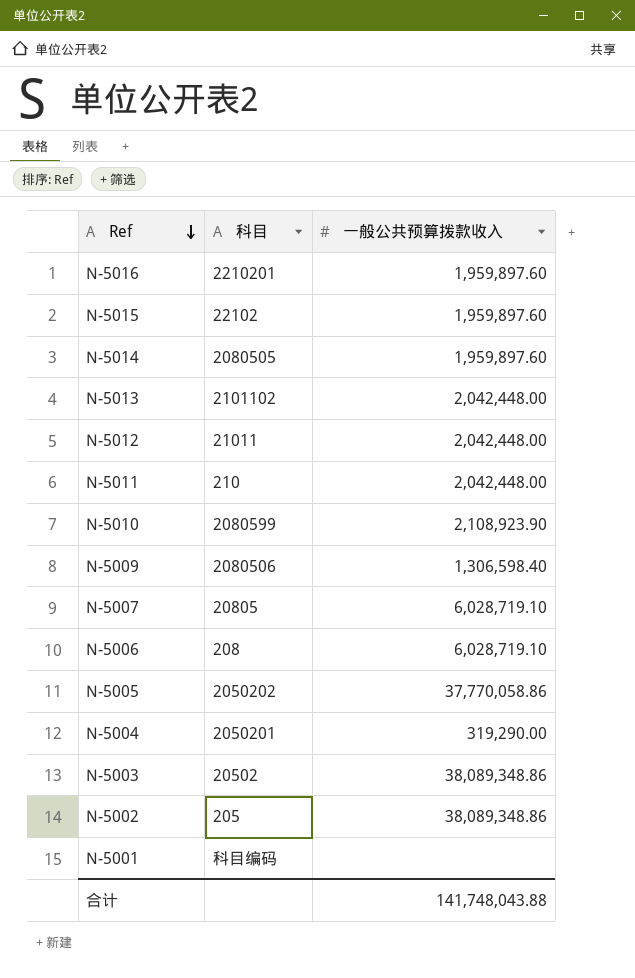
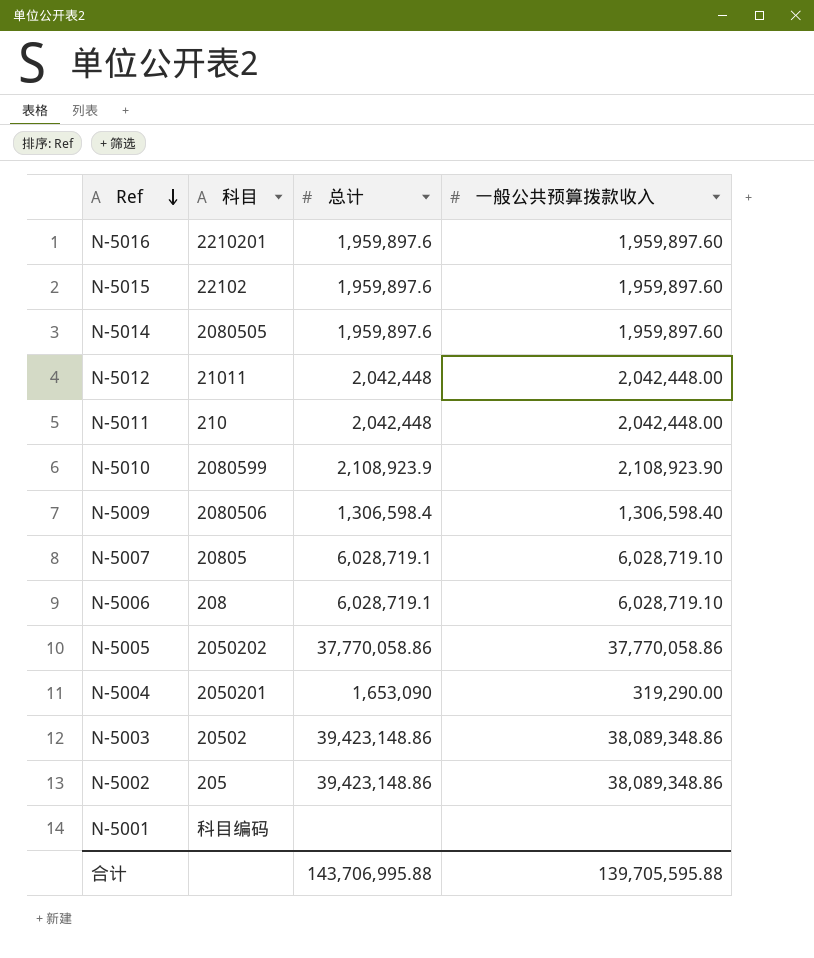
column 总计 | position: none -> 3
row N-5013: 2101102 | 2,042,448.00 -> none
合计 | 一般公共预算拨款收入: 141,748,043.88 -> 139,705,595.88

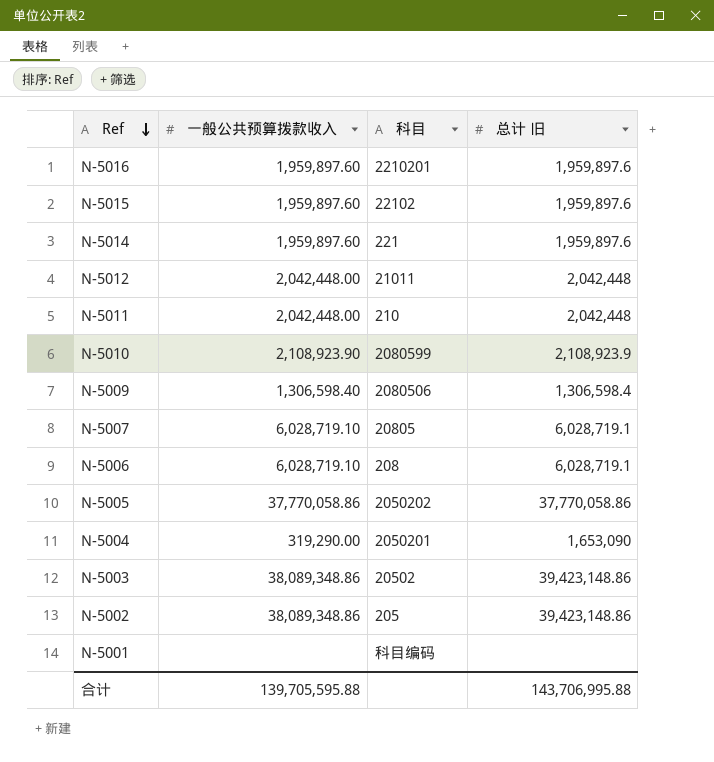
column 一般公共预算拨款收入 | position: 4 -> 2
column name: 总计 -> 总计 旧
N-5014 | 科目: 2080505 -> 221

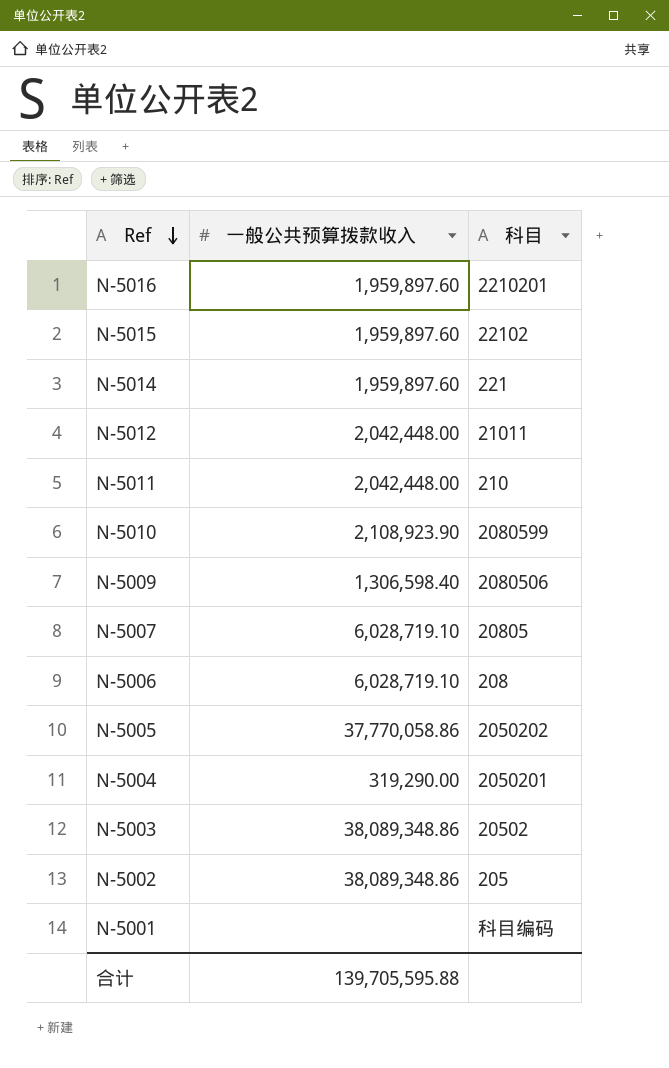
column 总计 旧 | position: 4 -> none

